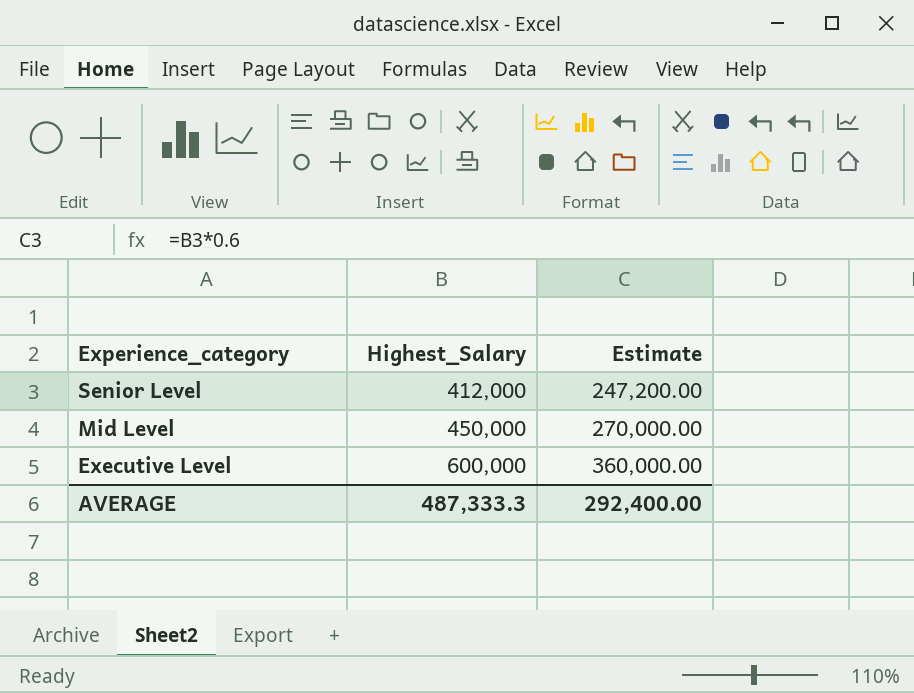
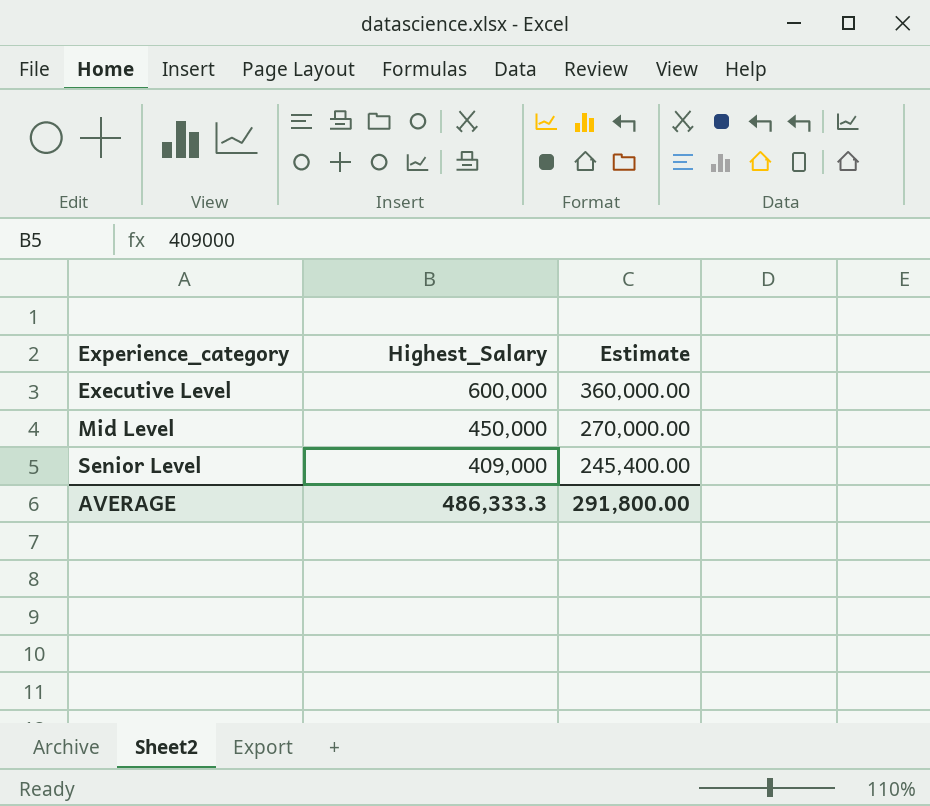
row order: Experience_category descending -> Experience_category ascending
Senior Level | Highest_Salary: 412,000 -> 409,000
Senior Level | Estimate: 247,200.00 -> 245,400.00
AVERAGE | Highest_Salary: 487,333.3 -> 486,333.3
AVERAGE | Estimate: 292,400.00 -> 291,800.00

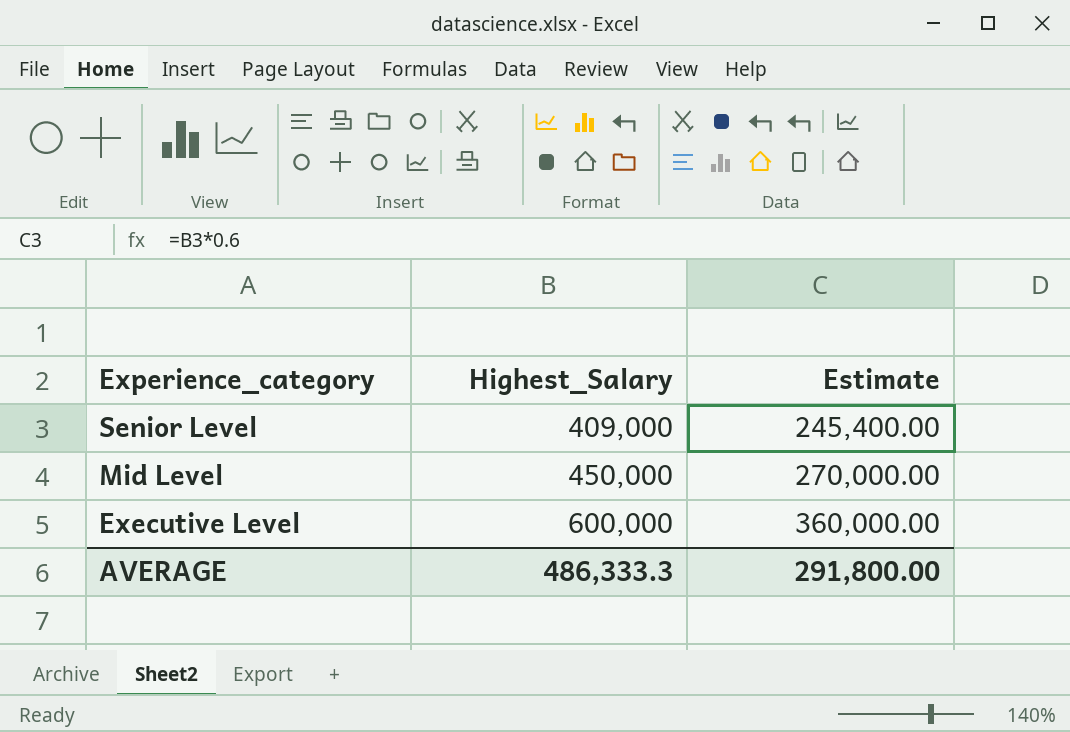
row order: Experience_category ascending -> Experience_category descending

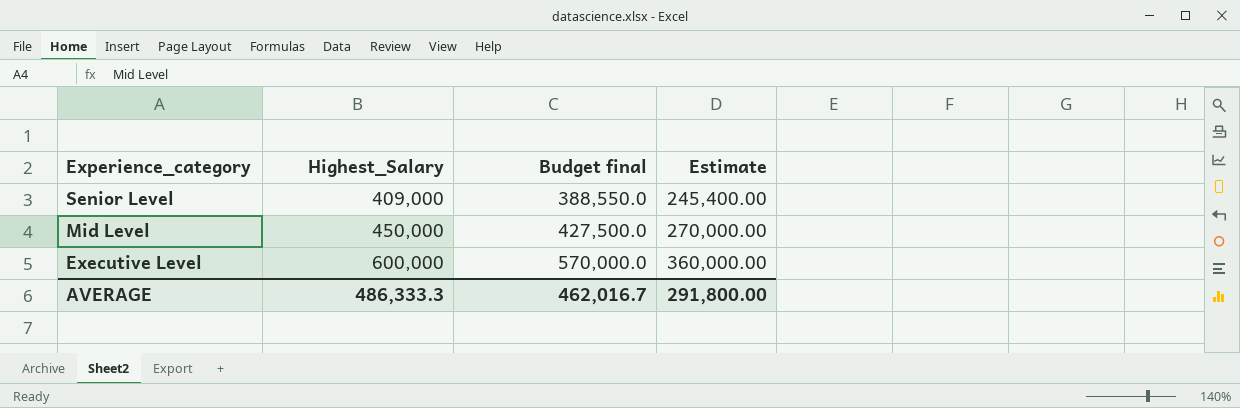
column Budget final | formula: none -> [Highest_Salary] * 0.95

